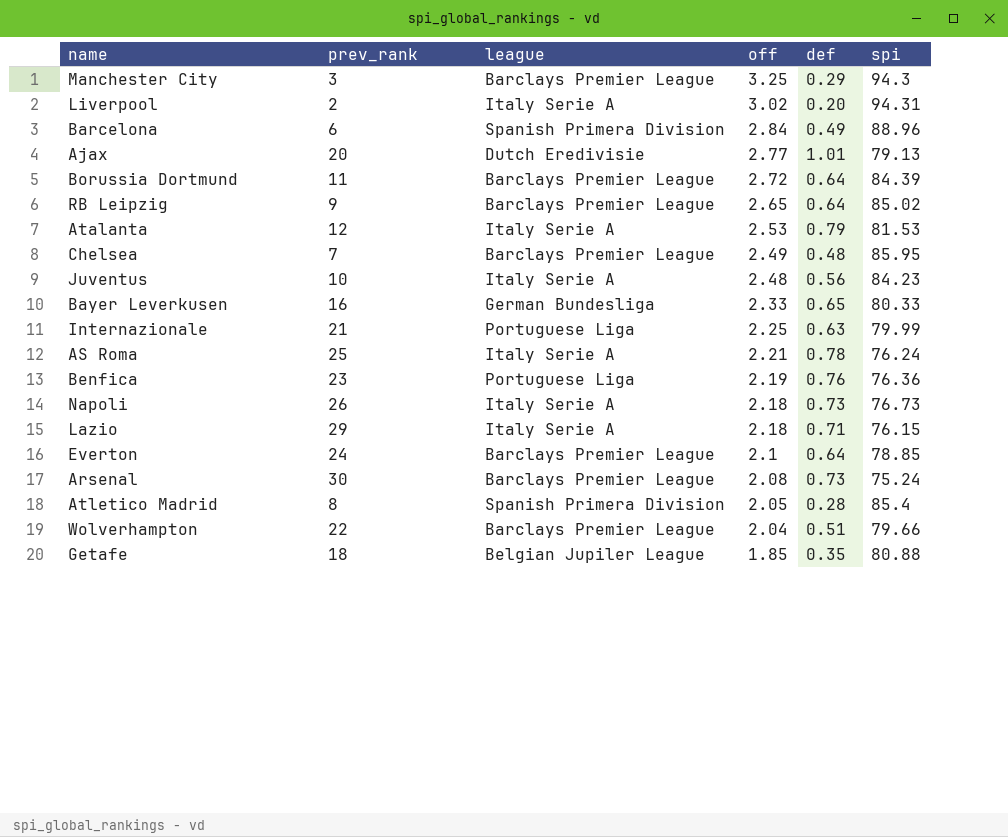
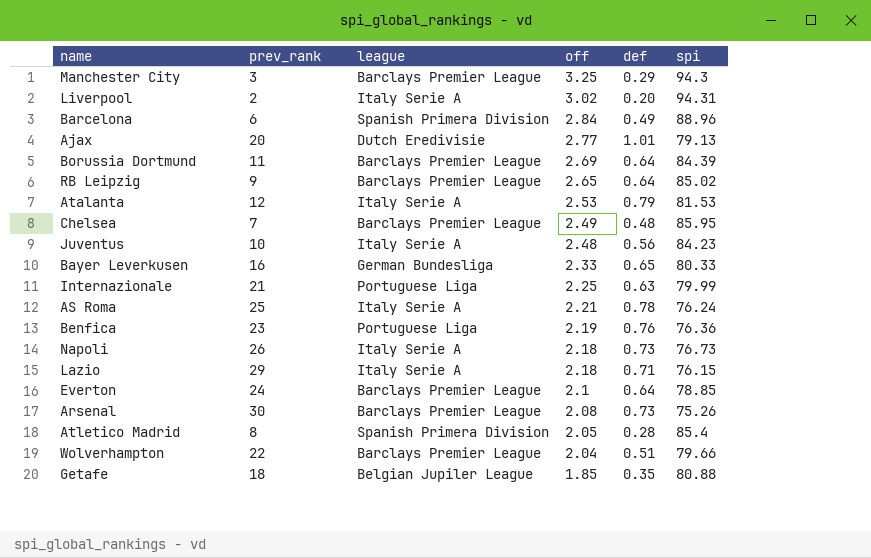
Borussia Dortmund | off: 2.72 -> 2.69
Arsenal | spi: 75.24 -> 75.26

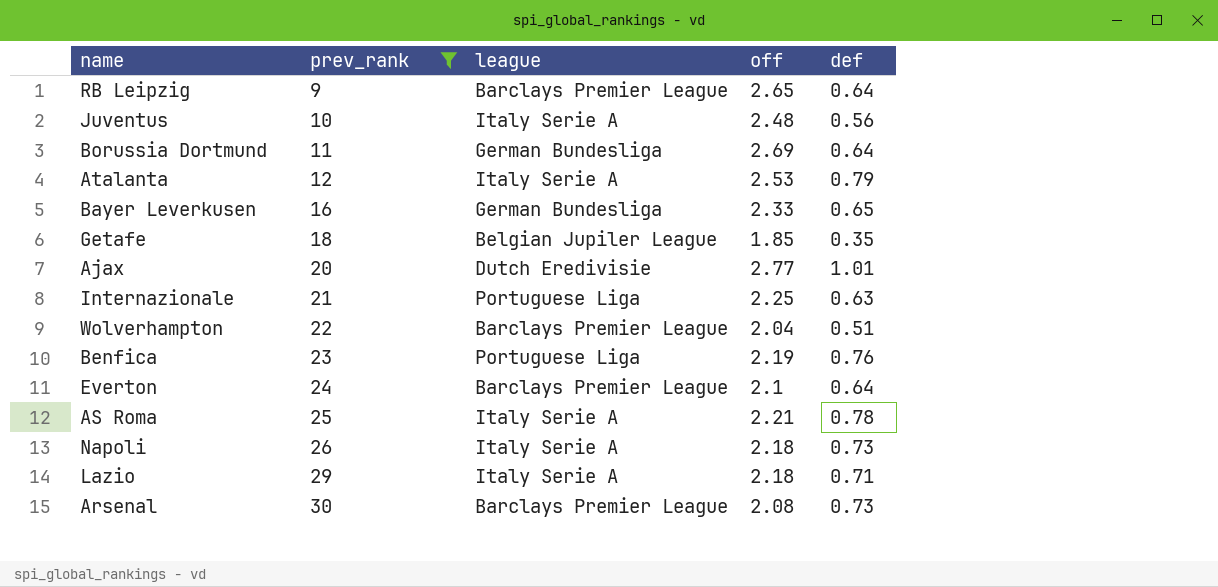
filter: none -> prev_rank >= 9
row order: off descending -> prev_rank ascending
column spi | position: 6 -> none
Borussia Dortmund | league: Barclays Premier League -> German Bundesliga

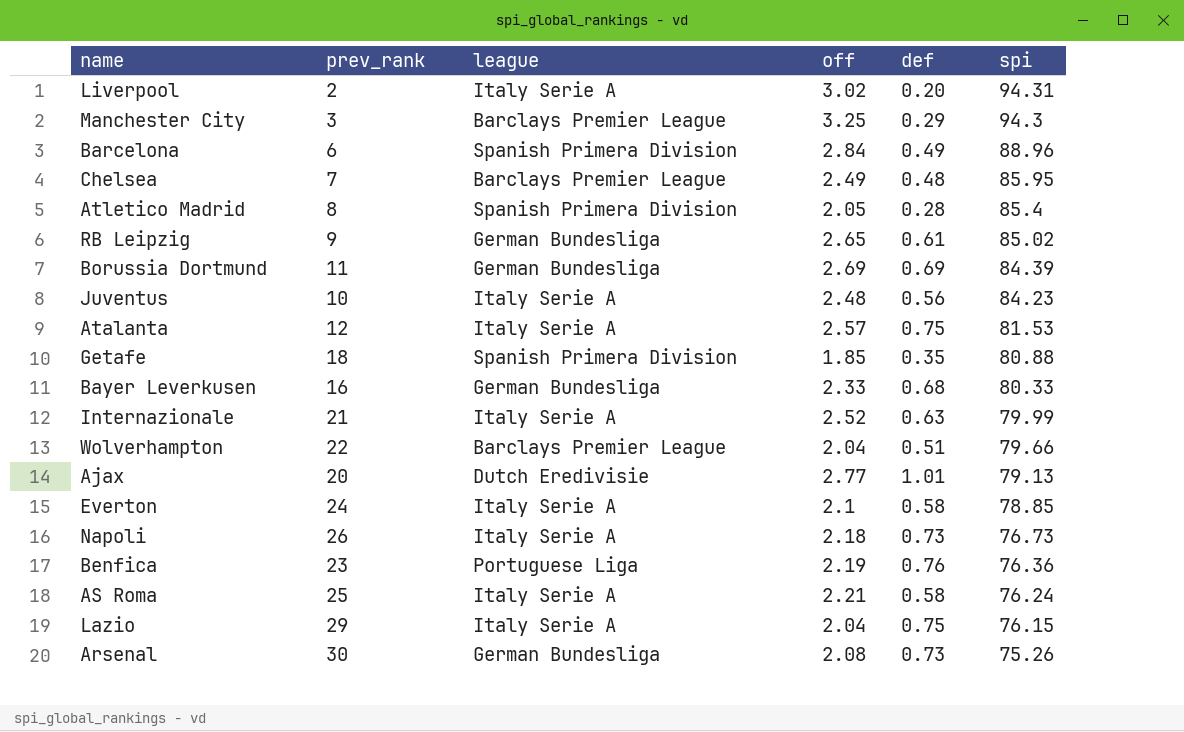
filter: prev_rank >= 9 -> none
row order: prev_rank ascending -> spi descending
column spi | position: none -> 6
RB Leipzig | league: Barclays Premier League -> German Bundesliga
RB Leipzig | def: 0.64 -> 0.61
Borussia Dortmund | def: 0.64 -> 0.69
Atalanta | off: 2.53 -> 2.57
Atalanta | def: 0.79 -> 0.75
Getafe | league: Belgian Jupiler League -> Spanish Primera Division
Bayer Leverkusen | def: 0.65 -> 0.68
Internazionale | league: Portuguese Liga -> Italy Serie A
Internazionale | off: 2.25 -> 2.52
Everton | league: Barclays Premier League -> Italy Serie A
Everton | def: 0.64 -> 0.58
AS Roma | def: 0.78 -> 0.58
Lazio | off: 2.18 -> 2.04
Lazio | def: 0.71 -> 0.75
Arsenal | league: Barclays Premier League -> German Bundesliga

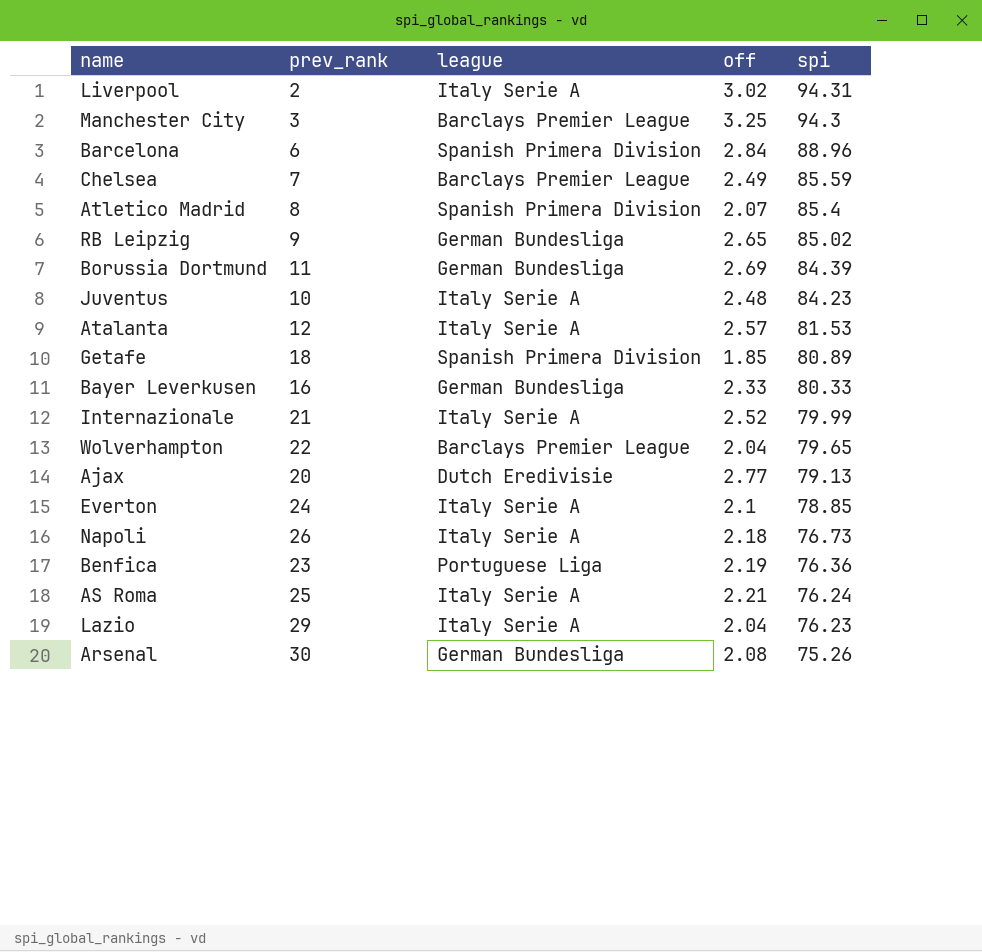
column def | position: 5 -> none
Chelsea | spi: 85.95 -> 85.59
Atletico Madrid | off: 2.05 -> 2.07
Getafe | spi: 80.88 -> 80.89
Wolverhampton | spi: 79.66 -> 79.65
Lazio | spi: 76.15 -> 76.23

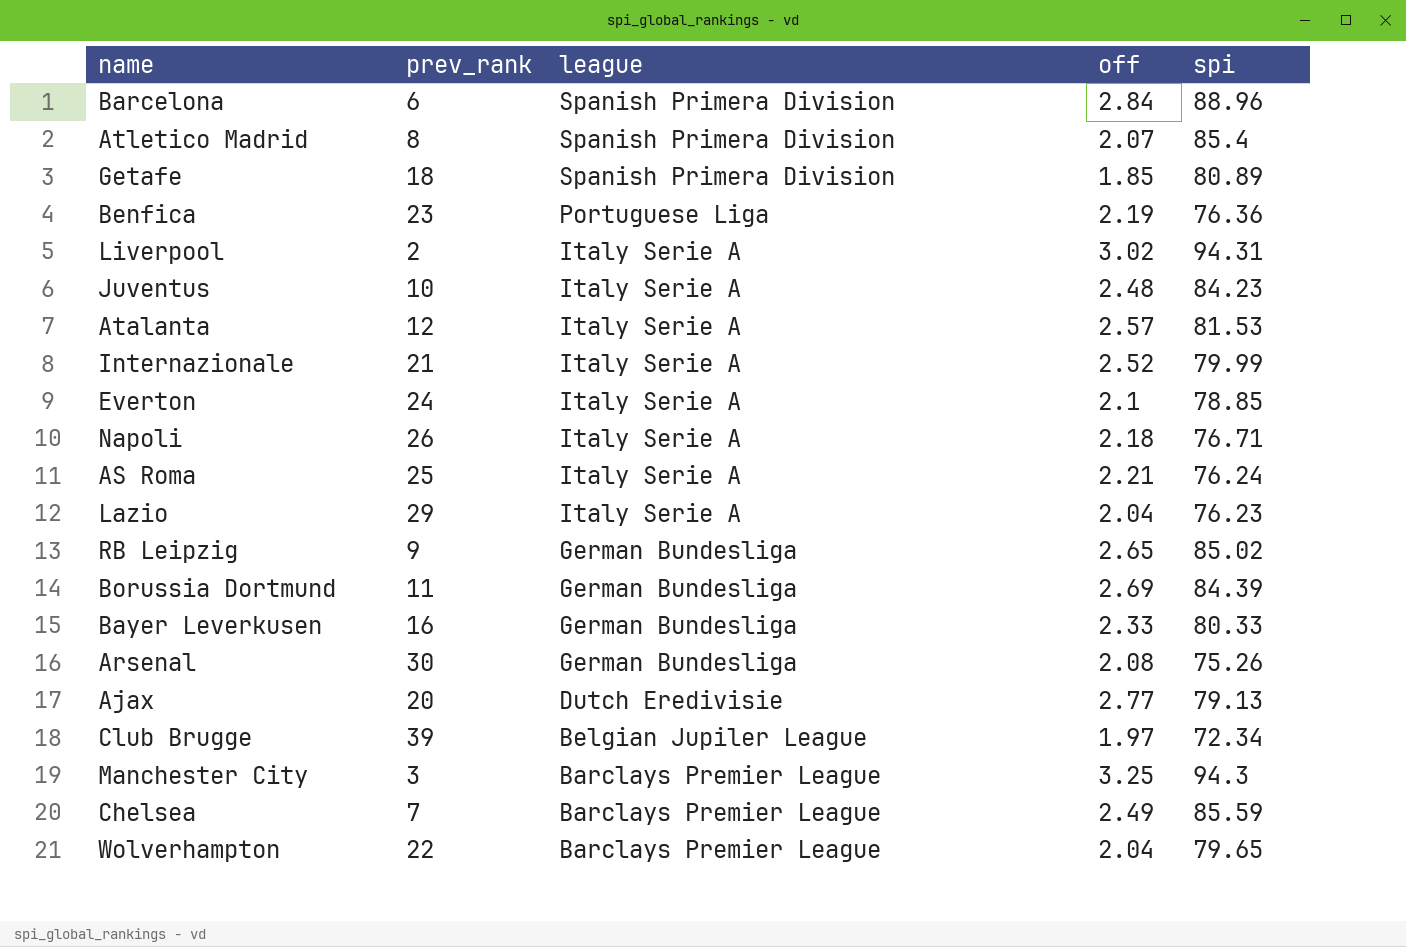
row order: spi descending -> league descending
Napoli | spi: 76.73 -> 76.71
row Club Brugge: none -> 39 | Belgian Jupiler League | 1.97 | 72.34

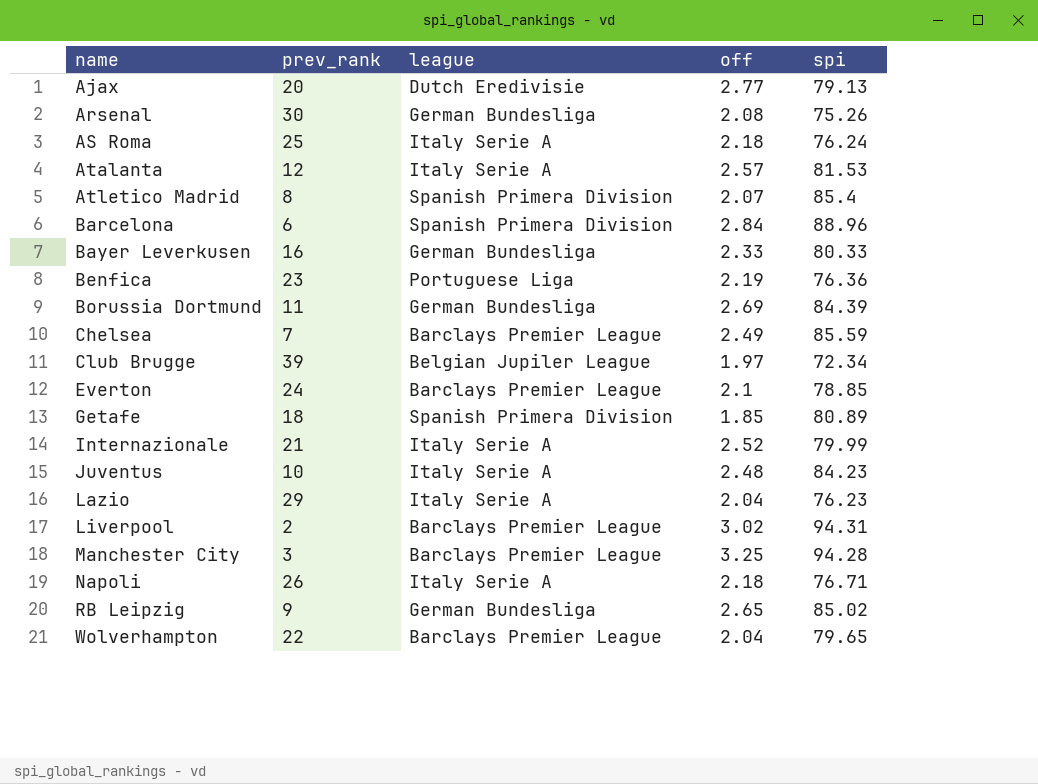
row order: league descending -> name ascending
AS Roma | off: 2.21 -> 2.18
Everton | league: Italy Serie A -> Barclays Premier League
Liverpool | league: Italy Serie A -> Barclays Premier League
Manchester City | spi: 94.3 -> 94.28

